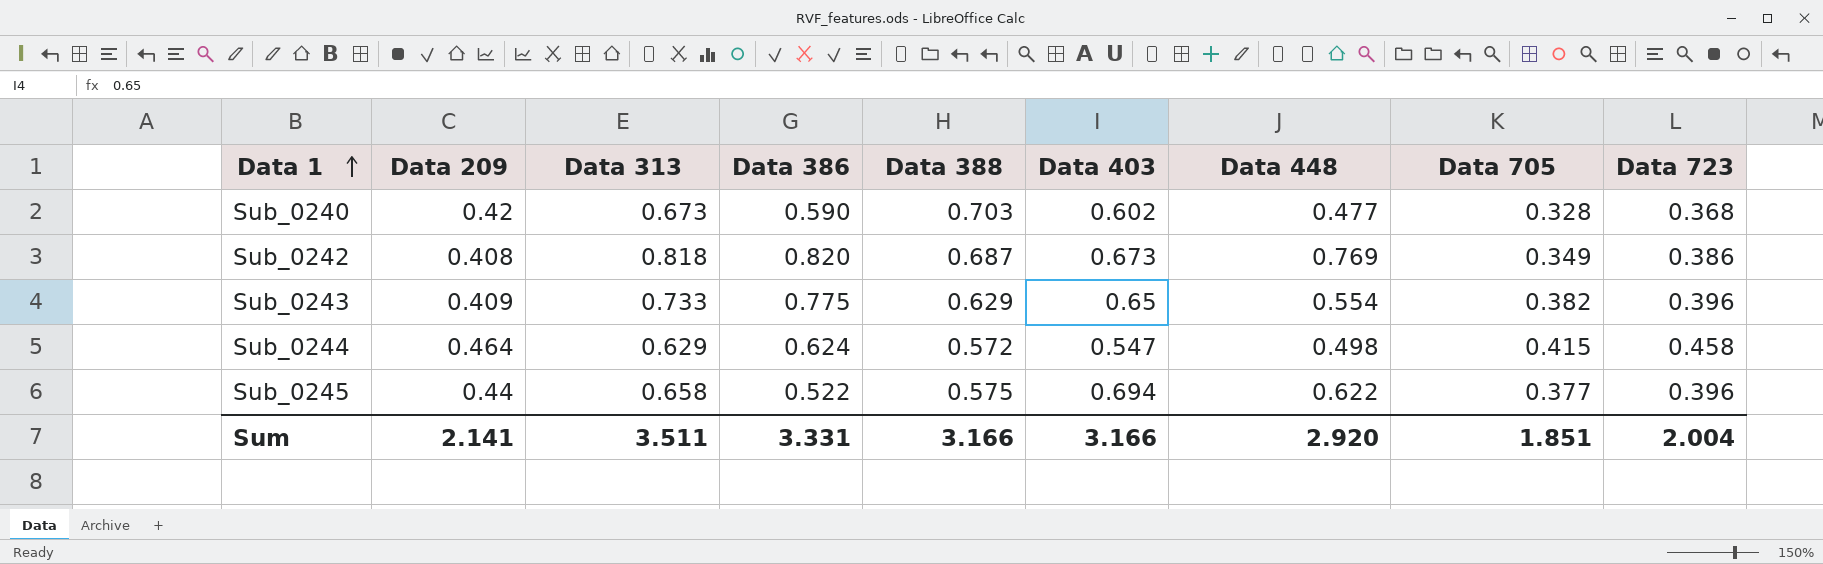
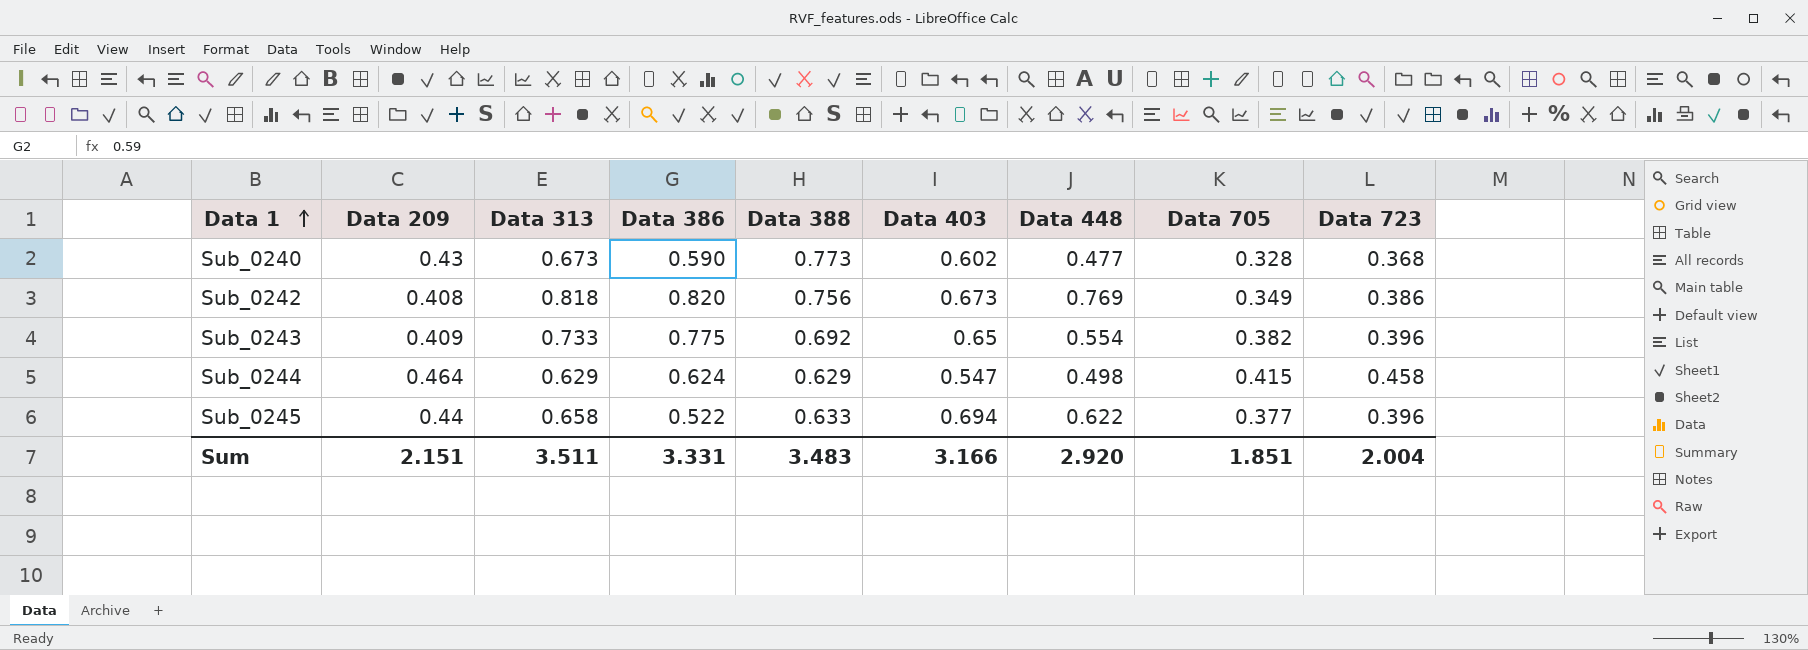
Sub_0240 | Data 209: 0.42 -> 0.43
Sub_0240 | Data 388: 0.703 -> 0.773
Sub_0242 | Data 388: 0.687 -> 0.756
Sub_0243 | Data 388: 0.629 -> 0.692
Sub_0244 | Data 388: 0.572 -> 0.629
Sub_0245 | Data 388: 0.575 -> 0.633
Sum | Data 209: 2.141 -> 2.151
Sum | Data 388: 3.166 -> 3.483

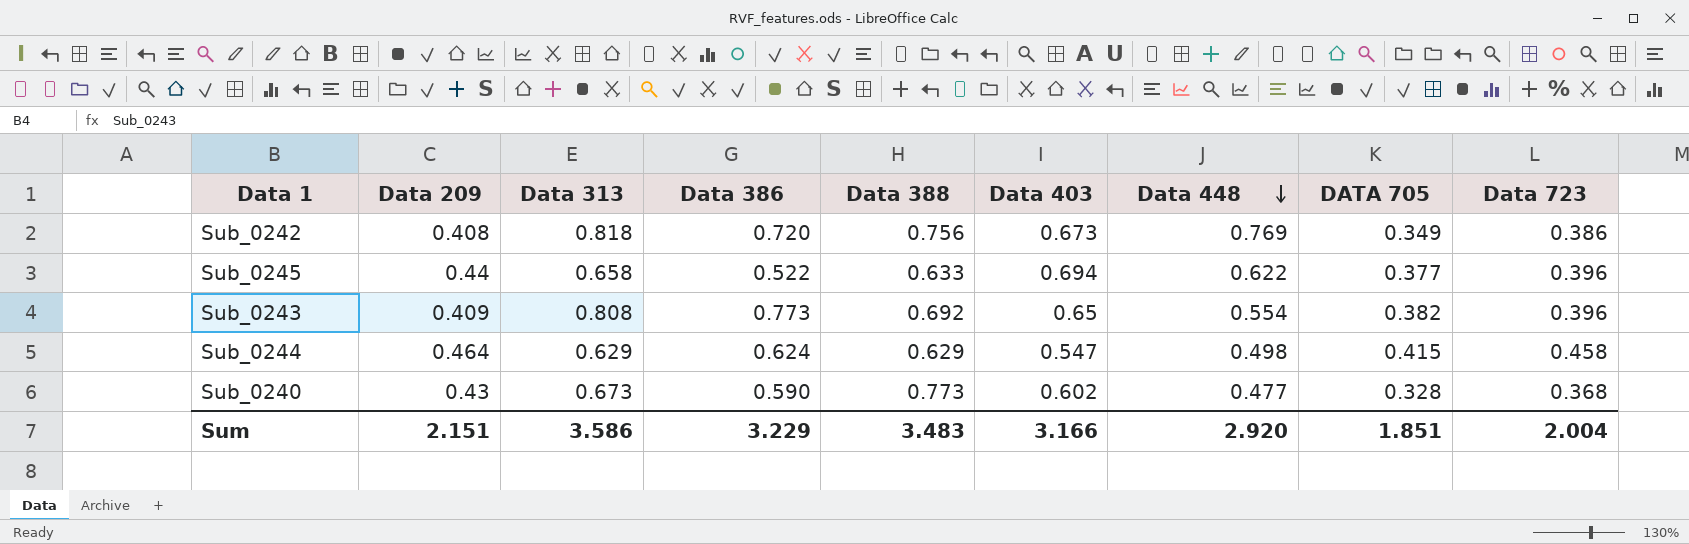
row order: Data 1 ascending -> Data 448 descending
column name: Data 705 -> DATA 705
Sub_0242 | Data 386: 0.820 -> 0.720
Sub_0243 | Data 313: 0.733 -> 0.808
Sub_0243 | Data 386: 0.775 -> 0.773
Sum | Data 313: 3.511 -> 3.586
Sum | Data 386: 3.331 -> 3.229

